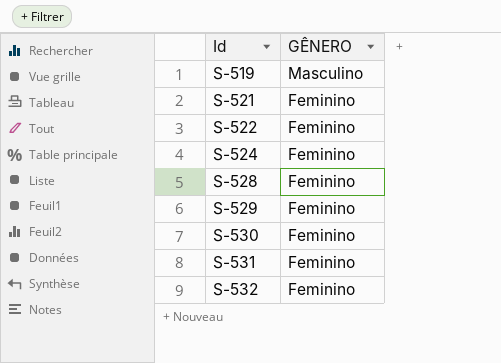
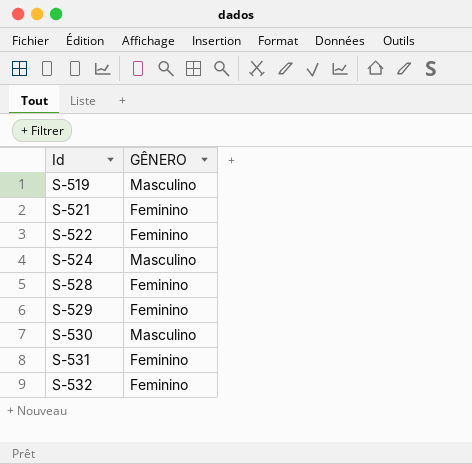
S-524 | GÊNERO: Feminino -> Masculino
S-530 | GÊNERO: Feminino -> Masculino

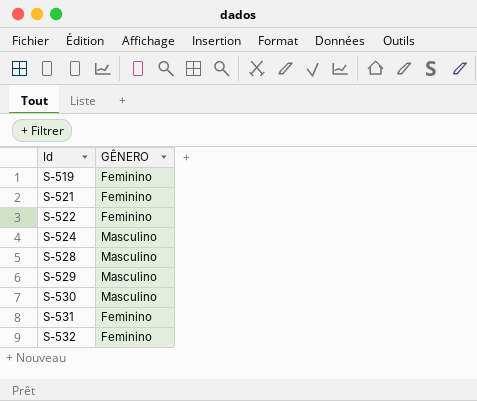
S-519 | GÊNERO: Masculino -> Feminino
S-528 | GÊNERO: Feminino -> Masculino
S-529 | GÊNERO: Feminino -> Masculino

